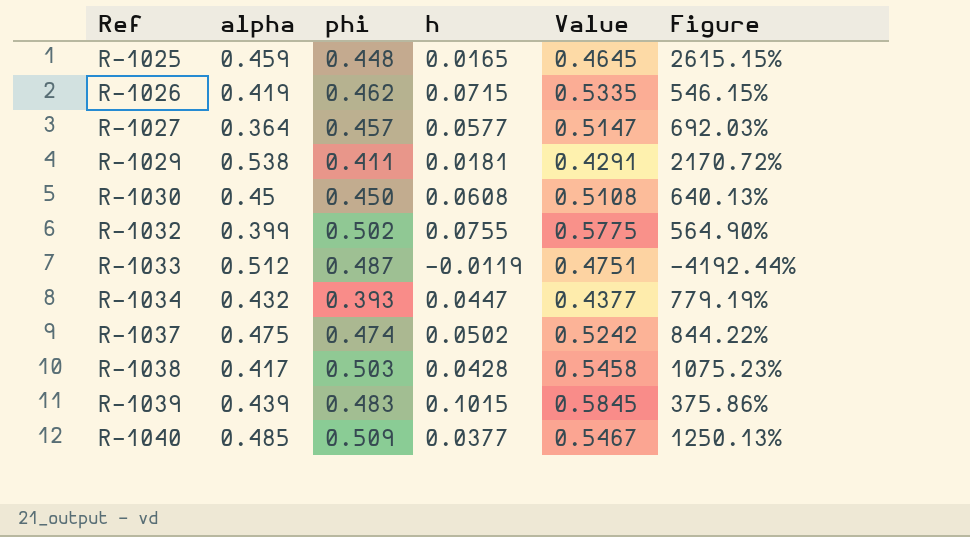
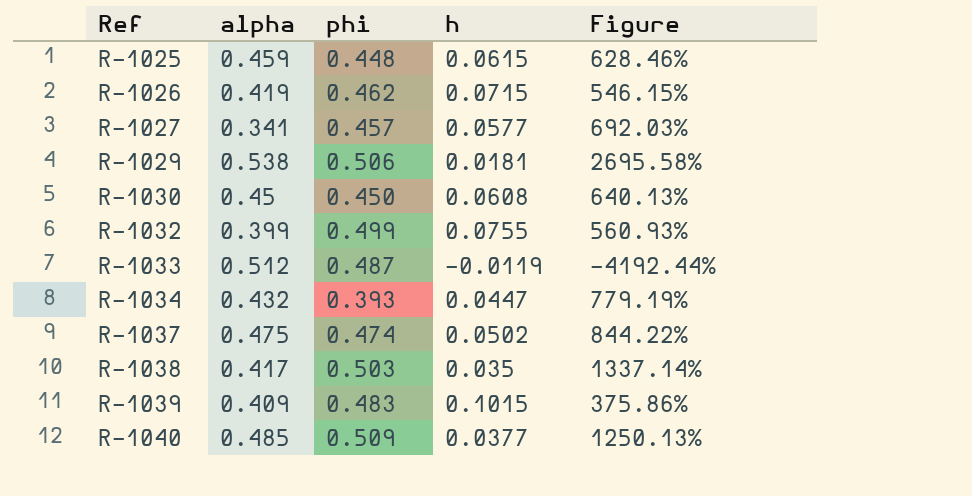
column Value | formula: [phi] + [h] -> none
R-1025 | h: 0.0165 -> 0.0615
R-1025 | Figure: 2615.15% -> 628.46%
R-1027 | alpha: 0.364 -> 0.341
R-1029 | phi: 0.411 -> 0.506
R-1029 | Figure: 2170.72% -> 2695.58%
R-1032 | phi: 0.502 -> 0.499
R-1032 | Figure: 564.90% -> 560.93%
R-1038 | h: 0.0428 -> 0.035
R-1038 | Figure: 1075.23% -> 1337.14%
R-1039 | alpha: 0.439 -> 0.409

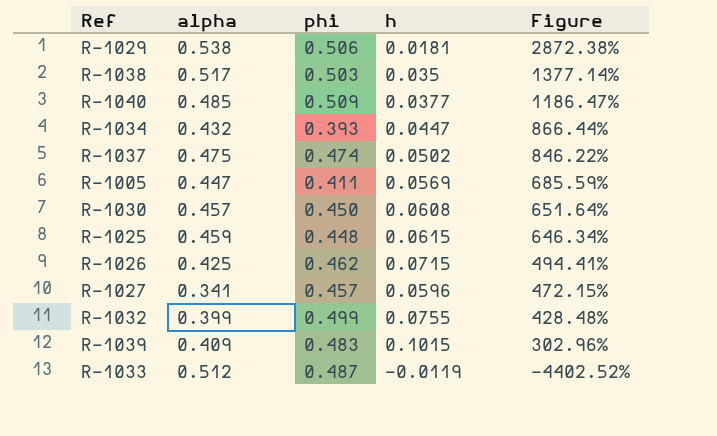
row order: Ref ascending -> Figure descending
column Figure | formula: ([phi] - [h]) / [h] -> ([alpha] - [h]) / [h]
R-1038 | alpha: 0.417 -> 0.517
row R-1005: none -> 0.447 | 0.411 | 0.0569 | 685.59%
R-1030 | alpha: 0.45 -> 0.457
R-1026 | alpha: 0.419 -> 0.425
R-1027 | h: 0.0577 -> 0.0596

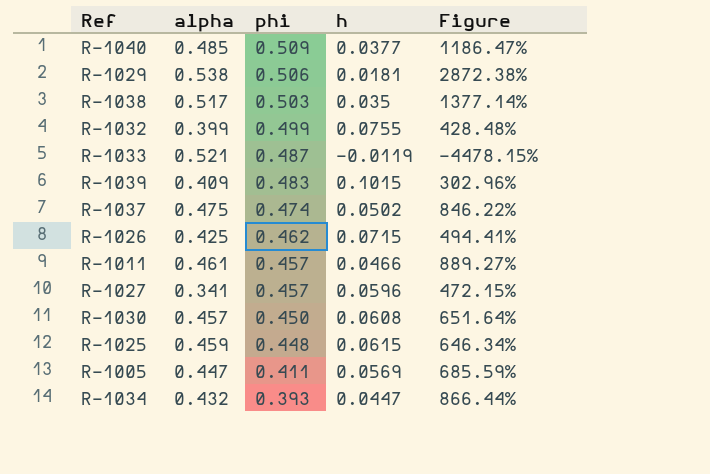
row order: Figure descending -> phi descending
R-1033 | alpha: 0.512 -> 0.521
R-1033 | Figure: -4402.52% -> -4478.15%
row R-1011: none -> 0.461 | 0.457 | 0.0466 | 889.27%

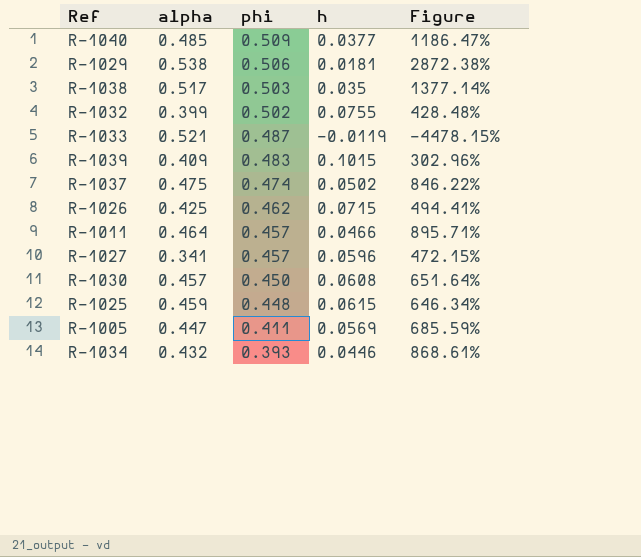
R-1032 | phi: 0.499 -> 0.502
R-1011 | alpha: 0.461 -> 0.464
R-1011 | Figure: 889.27% -> 895.71%
R-1034 | h: 0.0447 -> 0.0446
R-1034 | Figure: 866.44% -> 868.61%

